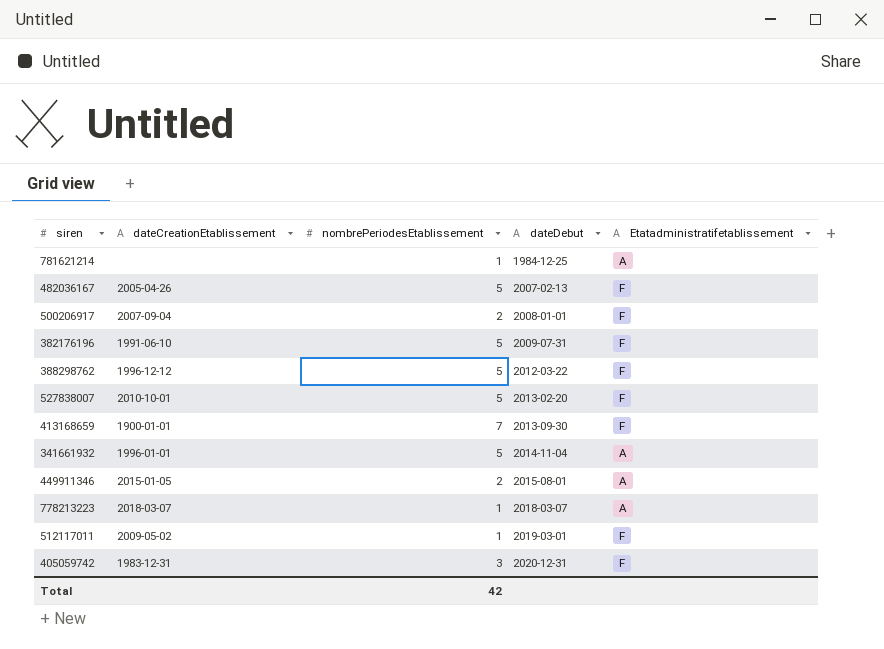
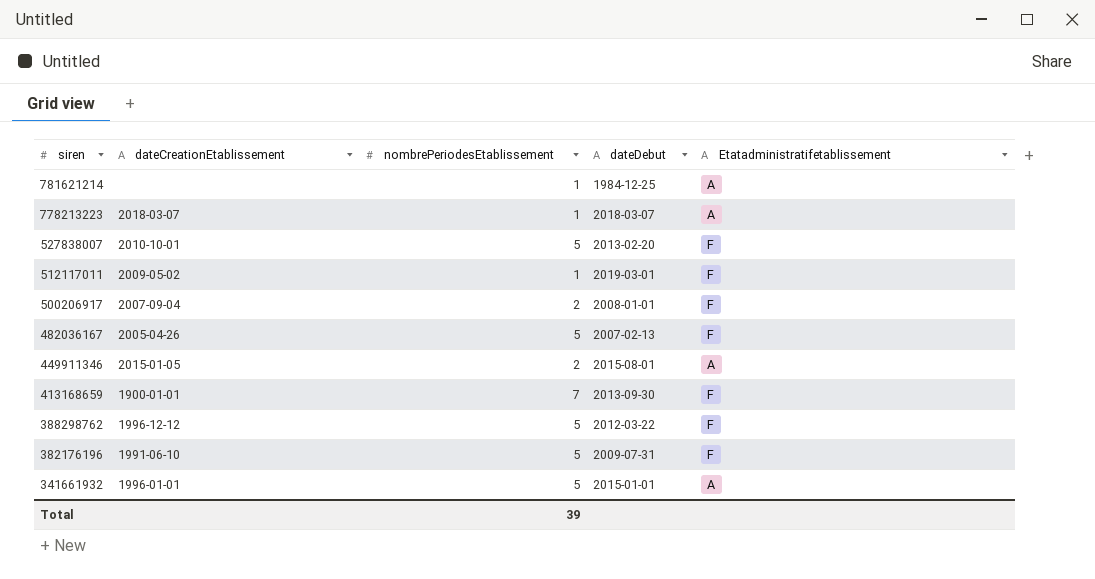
row order: dateDebut ascending -> siren descending
row 405059742: 1983-12-31 | 3 | 2020-12-31 | F -> none
341661932 | dateDebut: 2014-11-04 -> 2015-01-01
Total | nombrePeriodesEtablissement: 42 -> 39

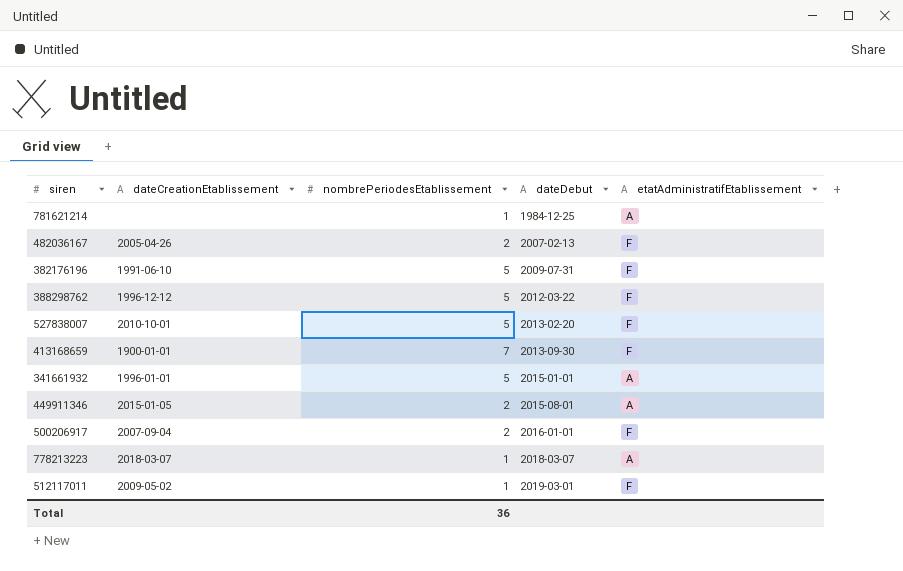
row order: siren descending -> dateDebut ascending
column name: Etatadministratifetablissement -> etatAdministratifEtablissement
482036167 | nombrePeriodesEtablissement: 5 -> 2
500206917 | dateDebut: 2008-01-01 -> 2016-01-01
Total | nombrePeriodesEtablissement: 39 -> 36

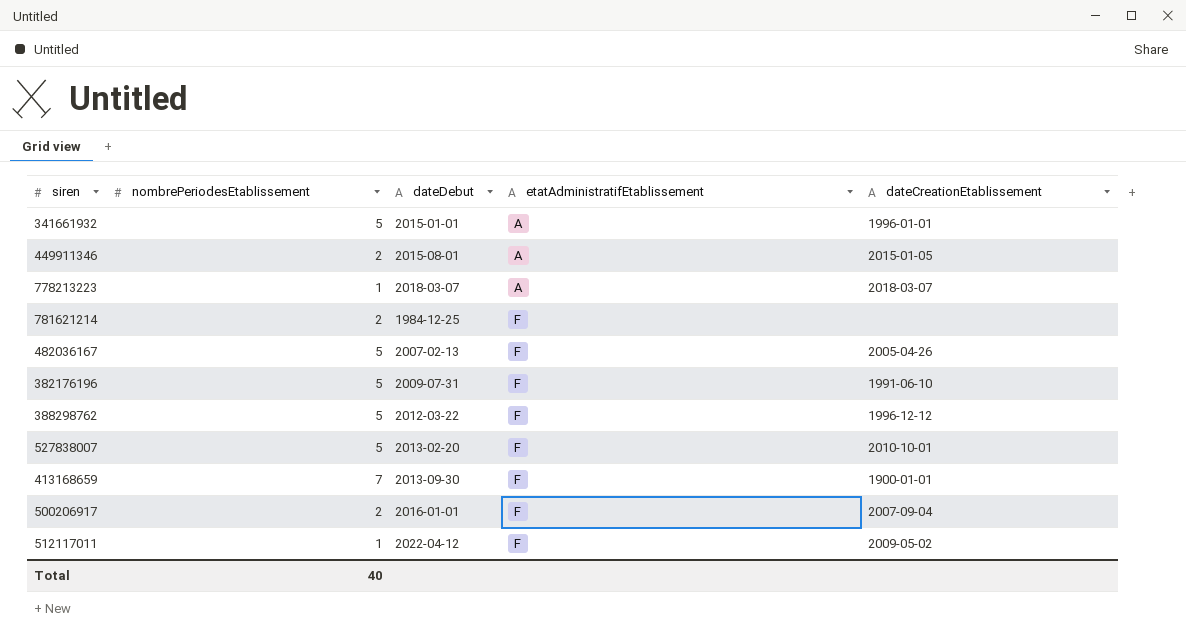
row order: dateDebut ascending -> etatAdministratifEtablissement ascending
column dateCreationEtablissement | position: 2 -> 5
781621214 | nombrePeriodesEtablissement: 1 -> 2
781621214 | etatAdministratifEtablissement: A -> F
482036167 | nombrePeriodesEtablissement: 2 -> 5
512117011 | dateDebut: 2019-03-01 -> 2022-04-12
Total | nombrePeriodesEtablissement: 36 -> 40

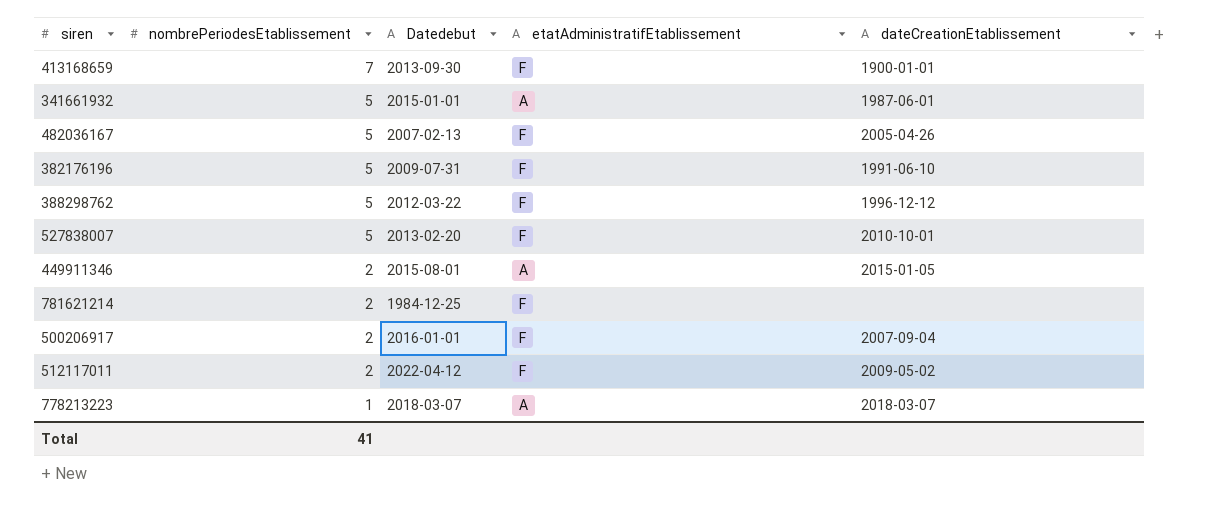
row order: etatAdministratifEtablissement ascending -> nombrePeriodesEtablissement descending
column name: dateDebut -> Datedebut
341661932 | dateCreationEtablissement: 1996-01-01 -> 1987-06-01
512117011 | nombrePeriodesEtablissement: 1 -> 2
Total | nombrePeriodesEtablissement: 40 -> 41

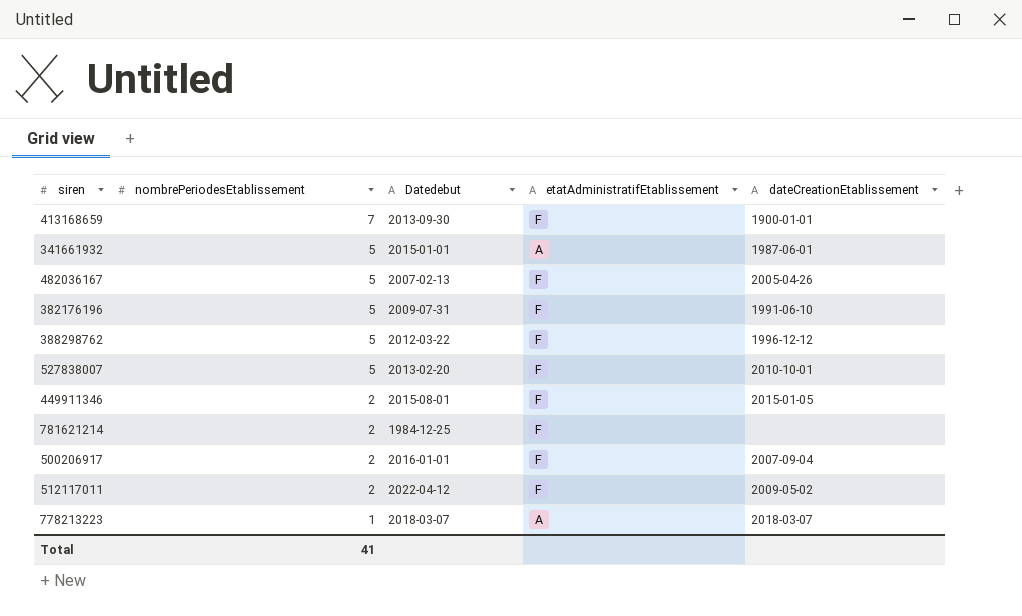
449911346 | etatAdministratifEtablissement: A -> F

